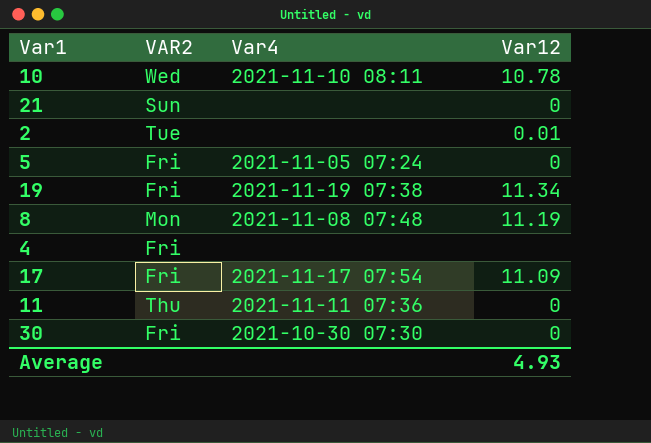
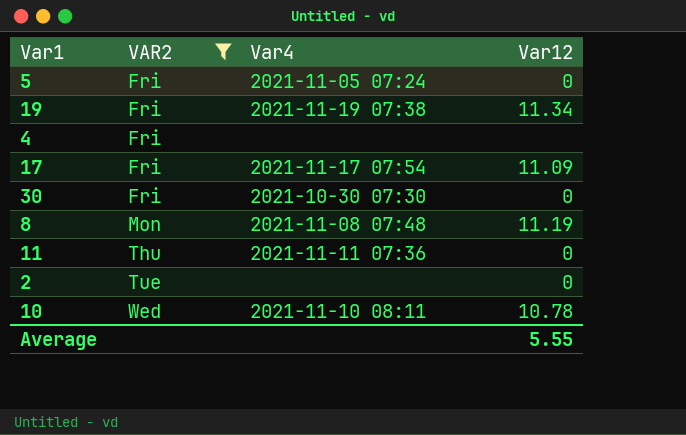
filter: none -> VAR2 != Sun
row order: none -> VAR2 ascending
2 | Var12: 0.01 -> 0
Average | Var12: 4.93 -> 5.55

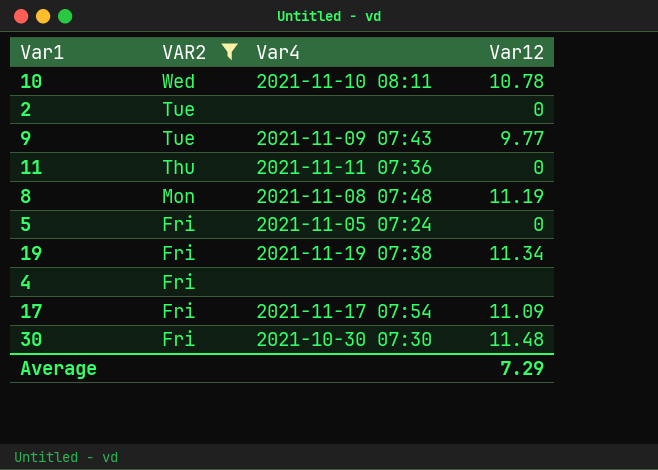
row order: VAR2 ascending -> VAR2 descending
row 9: none -> Tue | 2021-11-09 07:43 | 9.77
30 | Var12: 0 -> 11.48
Average | Var12: 5.55 -> 7.29

